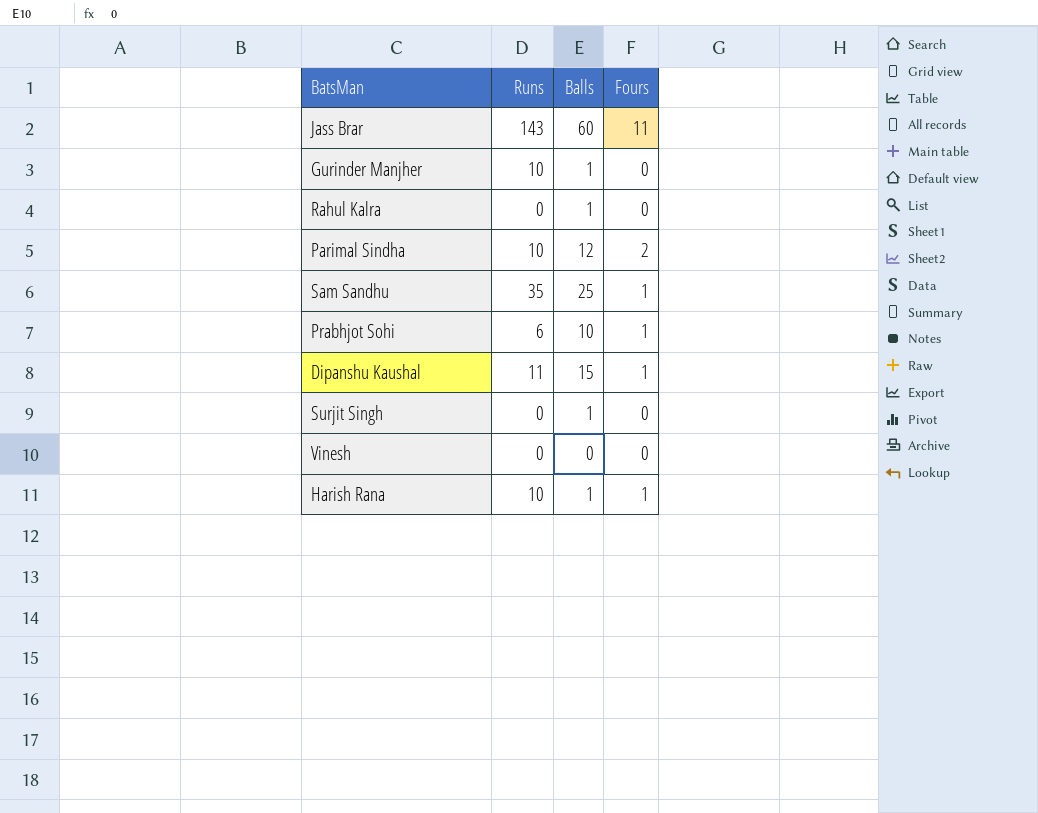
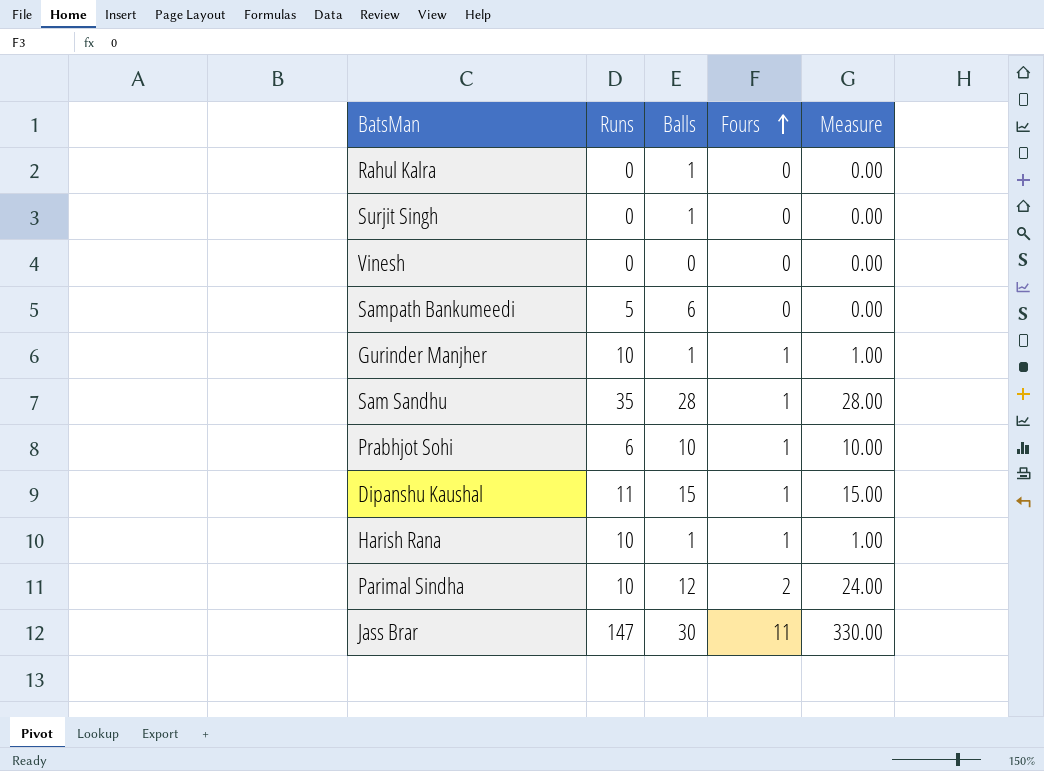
row order: none -> Fours ascending
column Measure | formula: none -> [Balls] * [Fours]
row Sampath Bankumeedi: none -> 5 | 6 | 0 | 0.00
Gurinder Manjher | Fours: 0 -> 1
Sam Sandhu | Balls: 25 -> 28
Jass Brar | Runs: 143 -> 147
Jass Brar | Balls: 60 -> 30

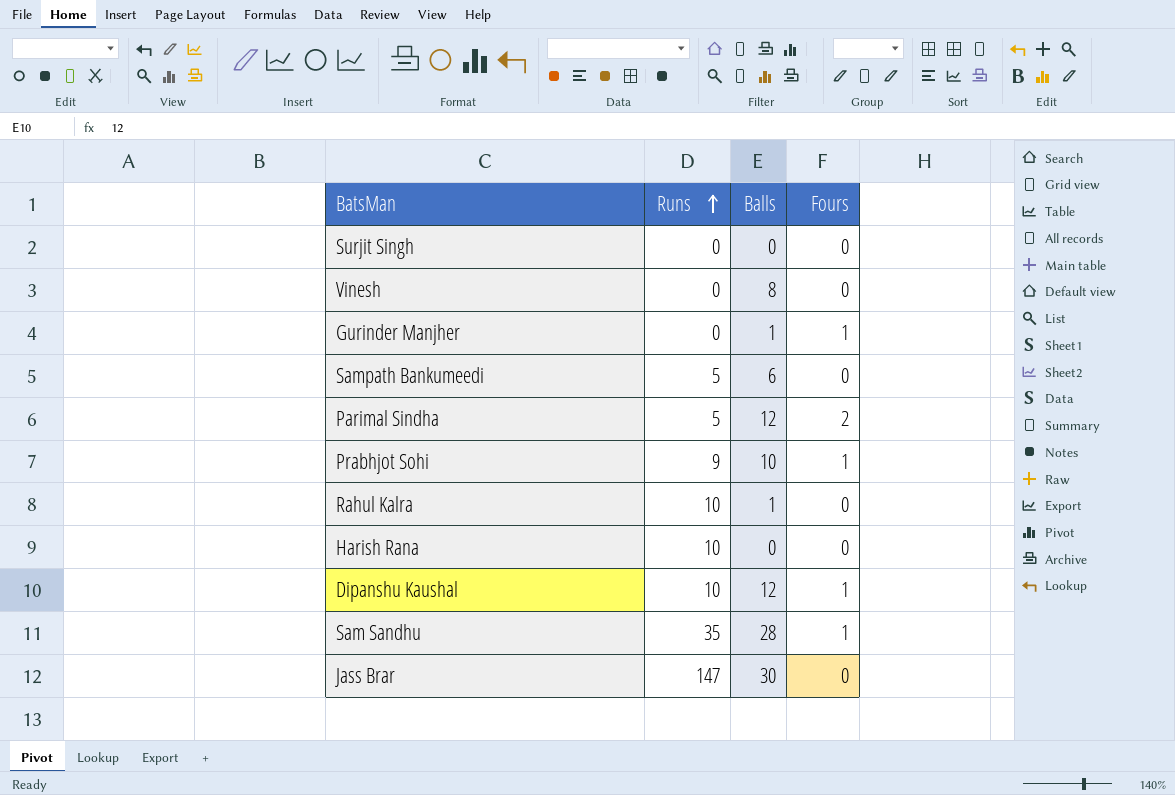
row order: Fours ascending -> Runs ascending
column Measure | formula: [Balls] * [Fours] -> none
Surjit Singh | Balls: 1 -> 0
Vinesh | Balls: 0 -> 8
Gurinder Manjher | Runs: 10 -> 0
Parimal Sindha | Runs: 10 -> 5
Prabhjot Sohi | Runs: 6 -> 9
Rahul Kalra | Runs: 0 -> 10
Harish Rana | Balls: 1 -> 0
Harish Rana | Fours: 1 -> 0
Dipanshu Kaushal | Runs: 11 -> 10
Dipanshu Kaushal | Balls: 15 -> 12
Jass Brar | Fours: 11 -> 0

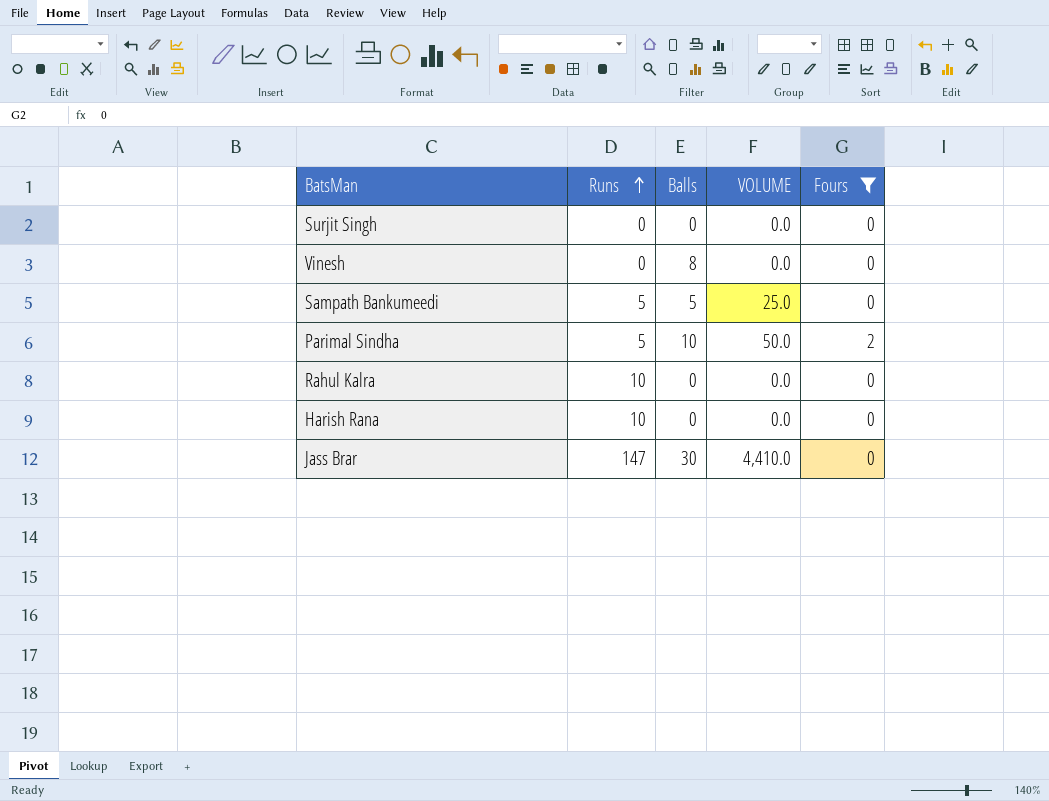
filter: none -> Fours != 1
column VOLUME | formula: none -> [Runs] * [Balls]
Sampath Bankumeedi | Balls: 6 -> 5
Parimal Sindha | Balls: 12 -> 10
Rahul Kalra | Balls: 1 -> 0

